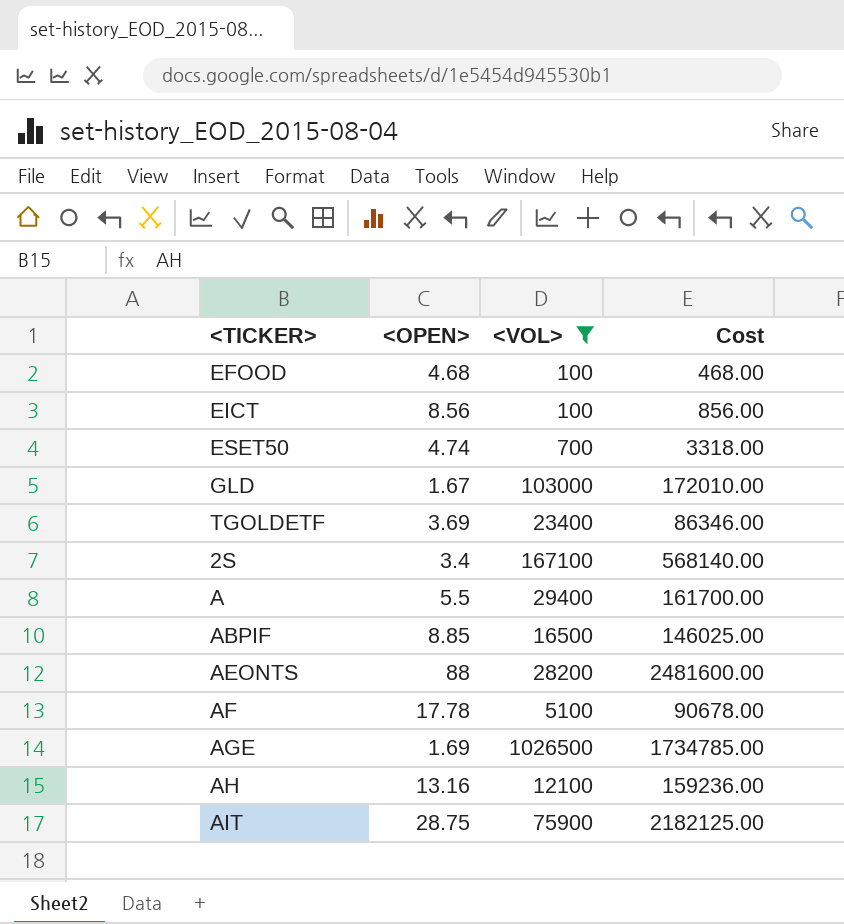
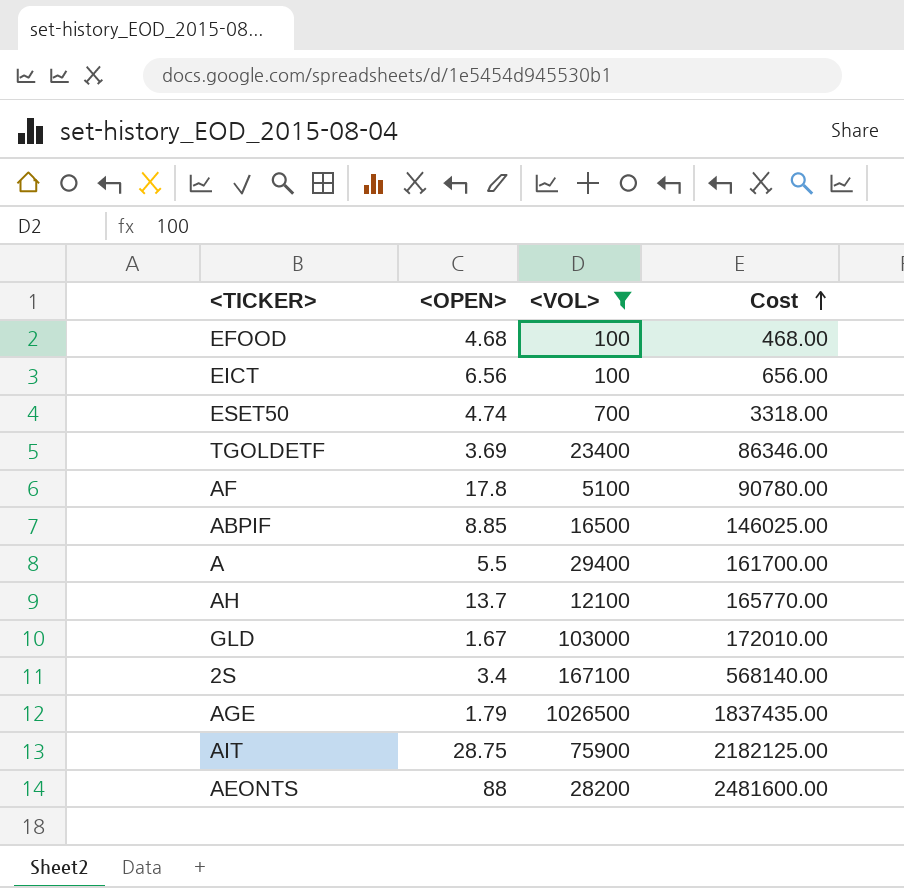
row order: none -> Cost ascending
EICT | <OPEN>: 8.56 -> 6.56
EICT | Cost: 856.00 -> 656.00
AF | <OPEN>: 17.78 -> 17.8
AF | Cost: 90678.00 -> 90780.00
AH | <OPEN>: 13.16 -> 13.7
AH | Cost: 159236.00 -> 165770.00
AGE | <OPEN>: 1.69 -> 1.79
AGE | Cost: 1734785.00 -> 1837435.00

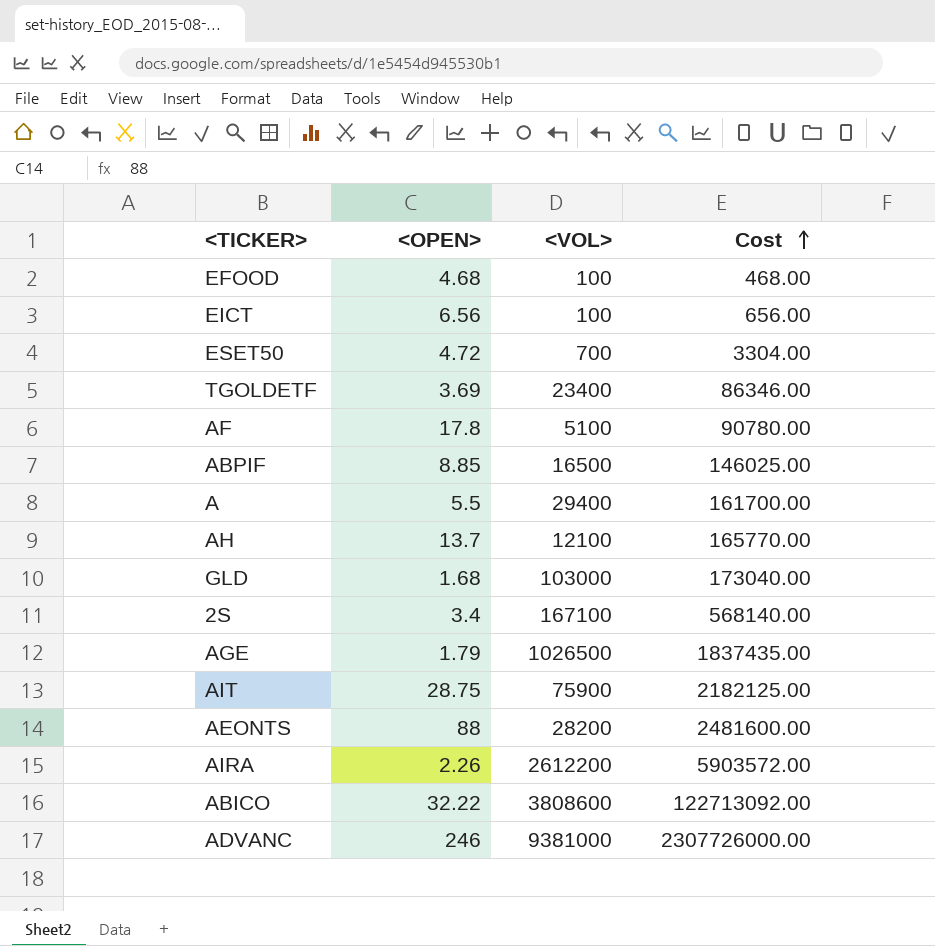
filter: <VOL> <= 1026500 -> none
ESET50 | <OPEN>: 4.74 -> 4.72
ESET50 | Cost: 3318.00 -> 3304.00
GLD | <OPEN>: 1.67 -> 1.68
GLD | Cost: 172010.00 -> 173040.00

